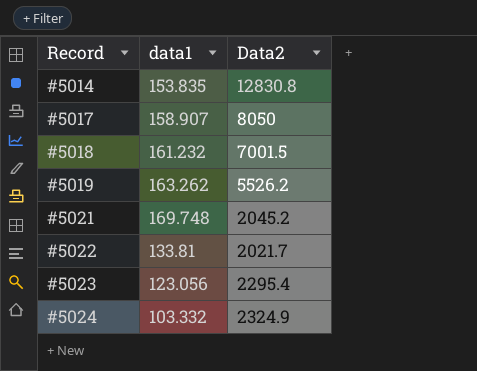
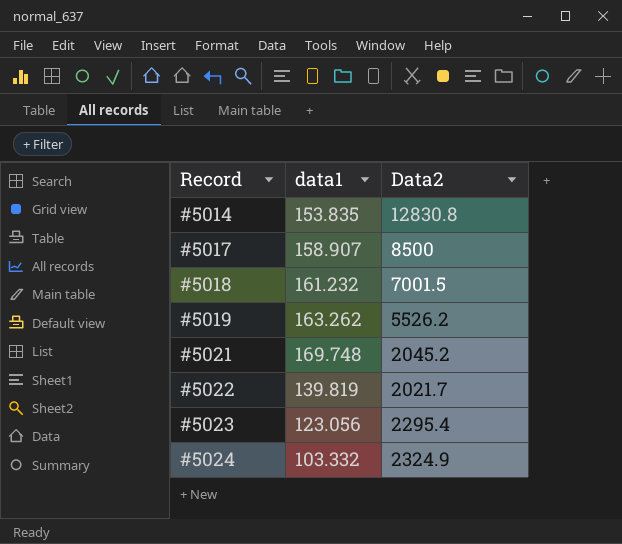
#5017 | Data2: 8050 -> 8500
#5022 | data1: 133.81 -> 139.819

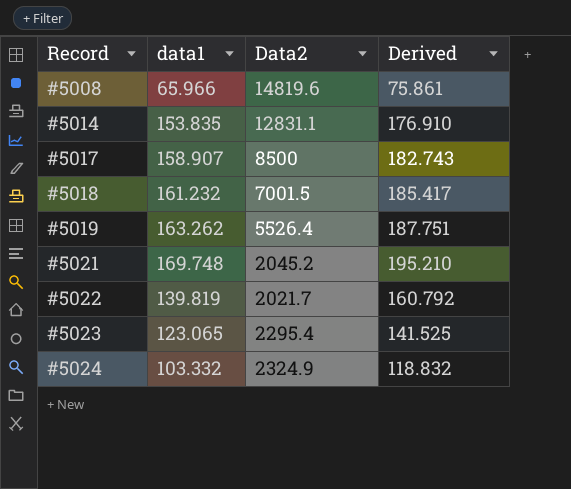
column Derived | formula: none -> [data1] * 1.15
row #5008: none -> 65.966 | 14819.6 | 75.861
#5014 | Data2: 12830.8 -> 12831.1
#5019 | Data2: 5526.2 -> 5526.4
#5023 | data1: 123.056 -> 123.065

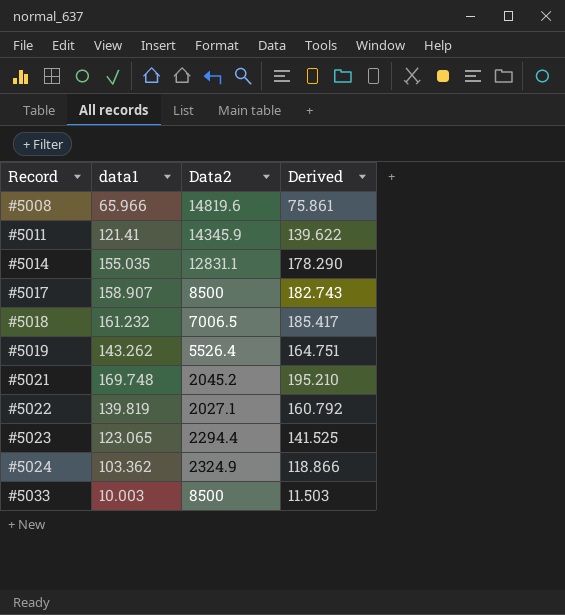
row #5011: none -> 121.41 | 14345.9 | 139.622
#5014 | data1: 153.835 -> 155.035
#5014 | Derived: 176.910 -> 178.290
#5018 | Data2: 7001.5 -> 7006.5
#5019 | data1: 163.262 -> 143.262
#5019 | Derived: 187.751 -> 164.751
#5022 | Data2: 2021.7 -> 2027.1
#5023 | Data2: 2295.4 -> 2294.4
#5024 | data1: 103.332 -> 103.362
#5024 | Derived: 118.832 -> 118.866
row #5033: none -> 10.003 | 8500 | 11.503

